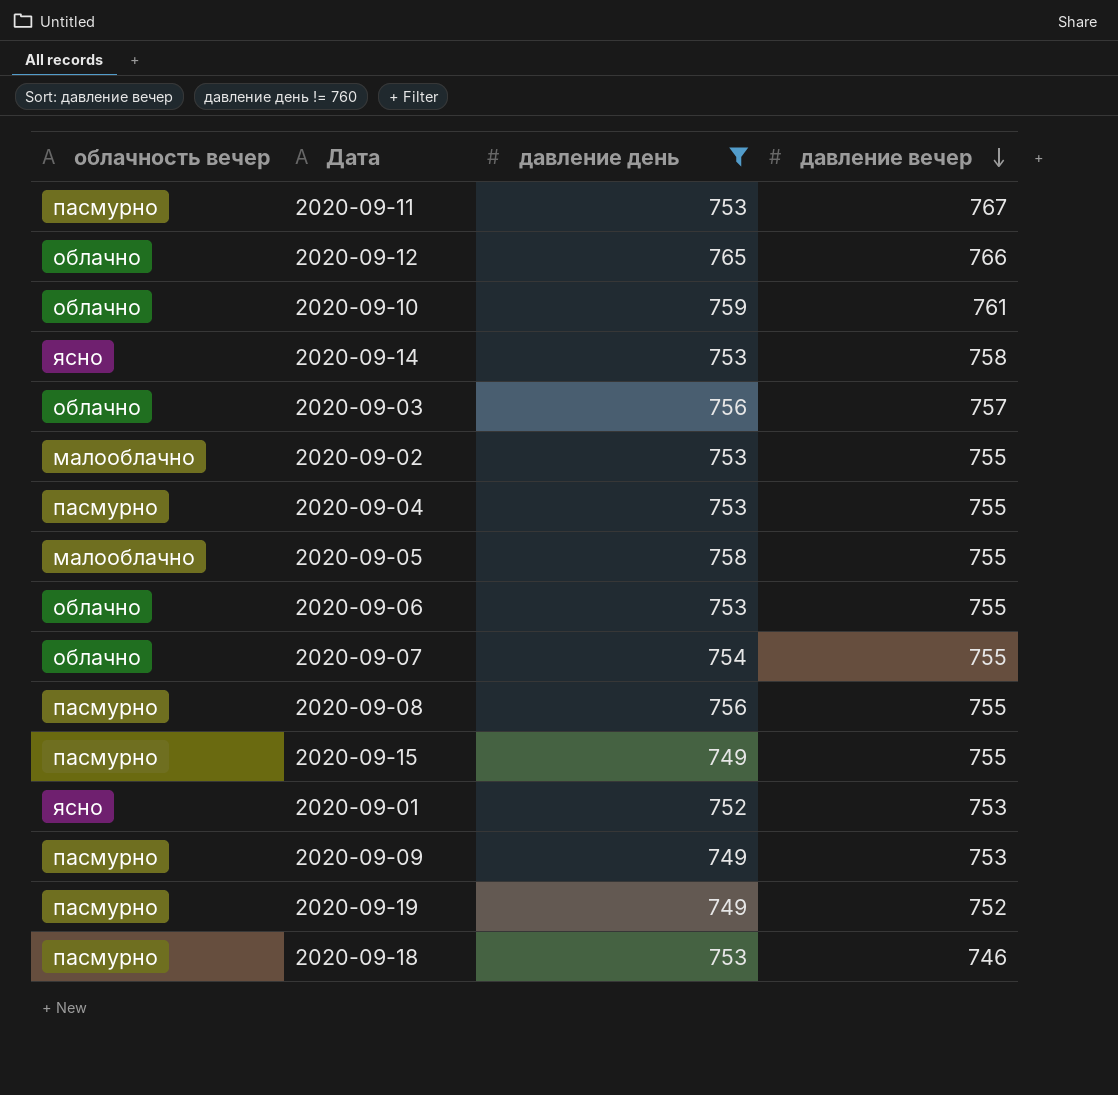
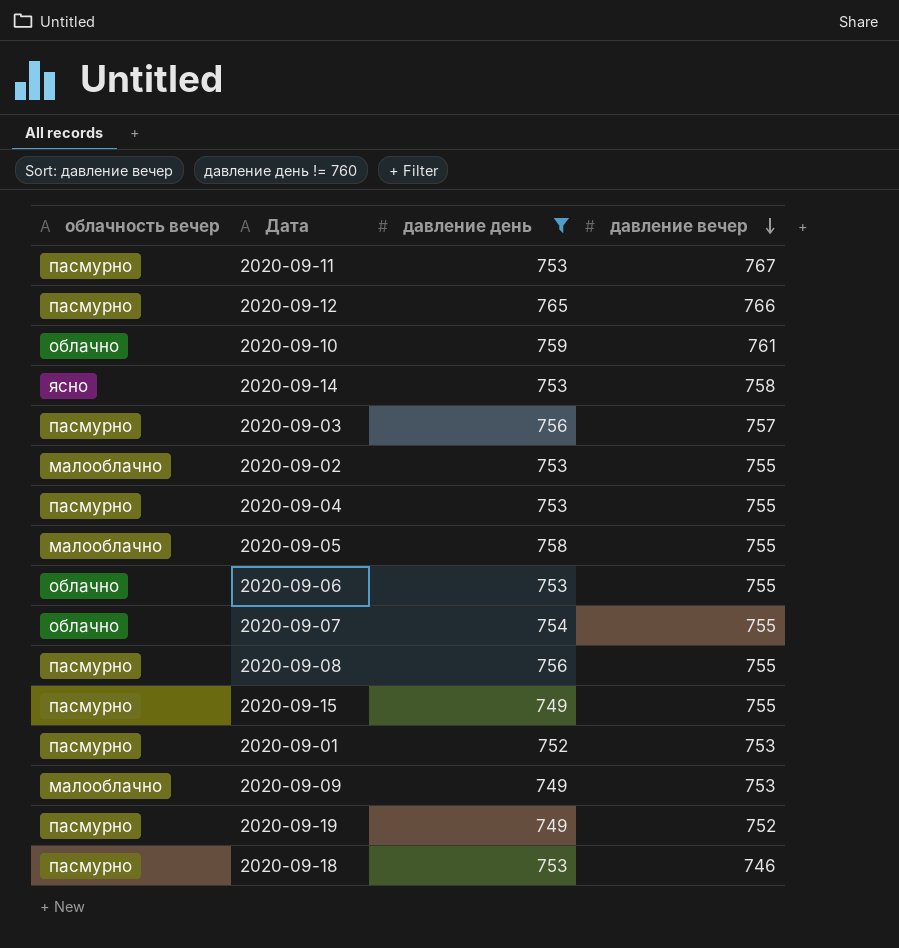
2020-09-12 | облачность вечер: облачно -> пасмурно
2020-09-03 | облачность вечер: облачно -> пасмурно
2020-09-01 | облачность вечер: ясно -> пасмурно
2020-09-09 | облачность вечер: пасмурно -> малооблачно

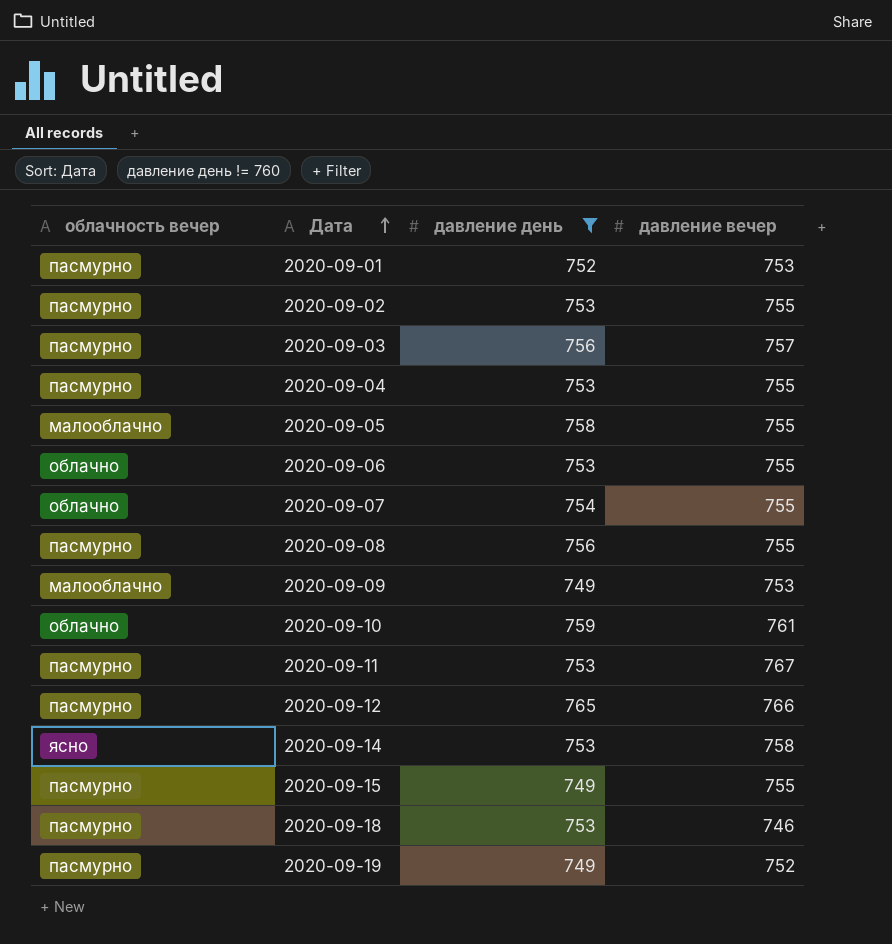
row order: давление вечер descending -> Дата ascending
2020-09-02 | облачность вечер: малооблачно -> пасмурно

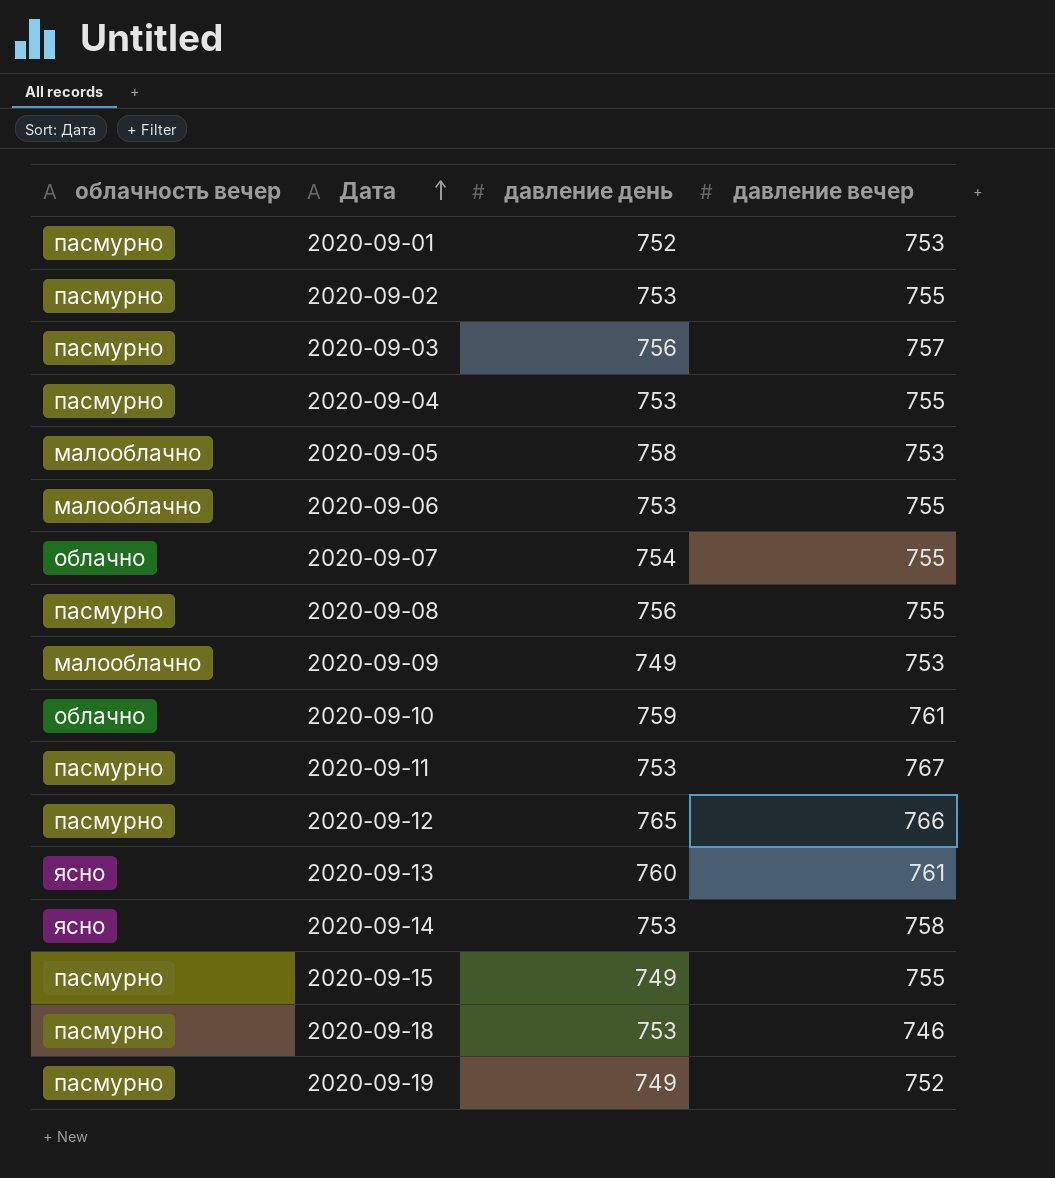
filter: давление день != 760 -> none
2020-09-05 | давление вечер: 755 -> 753
2020-09-06 | облачность вечер: облачно -> малооблачно

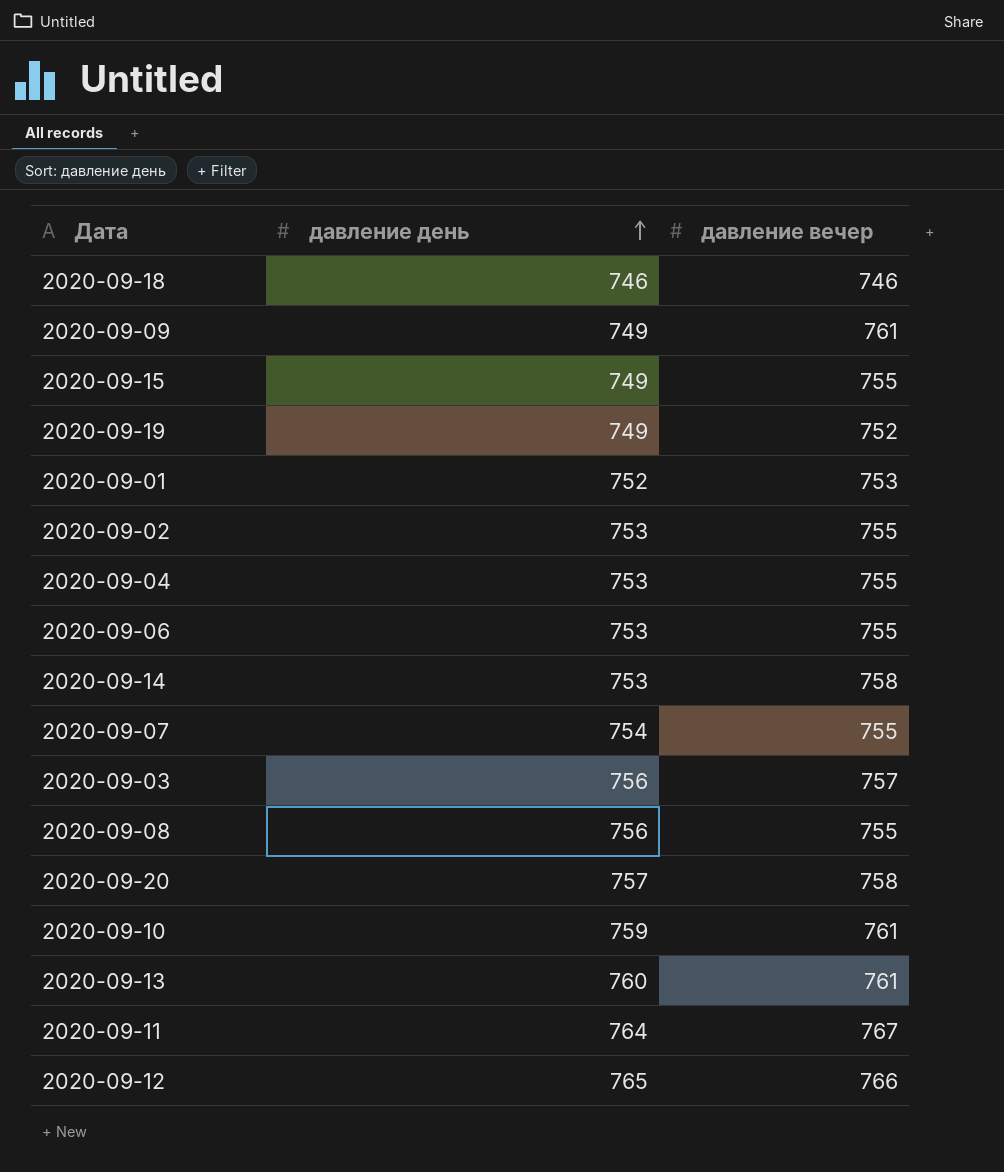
row order: Дата ascending -> давление день ascending
column облачность вечер | position: 1 -> none
row 2020-09-05: малооблачно | 758 | 753 -> none
2020-09-18 | давление день: 753 -> 746
2020-09-09 | давление вечер: 753 -> 761
row 2020-09-20: none -> 757 | 758
2020-09-11 | давление день: 753 -> 764

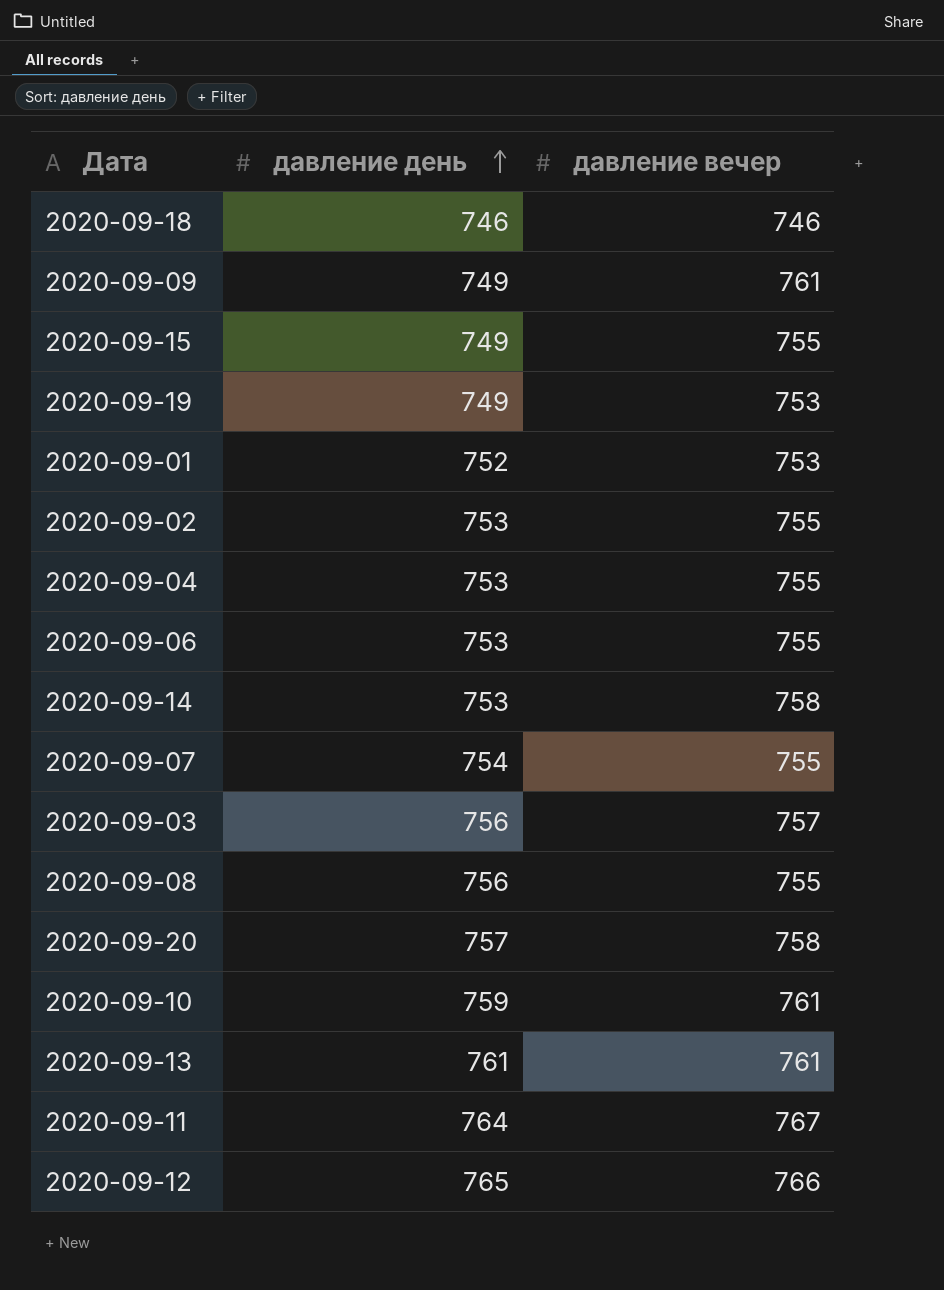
2020-09-19 | давление вечер: 752 -> 753
2020-09-13 | давление день: 760 -> 761

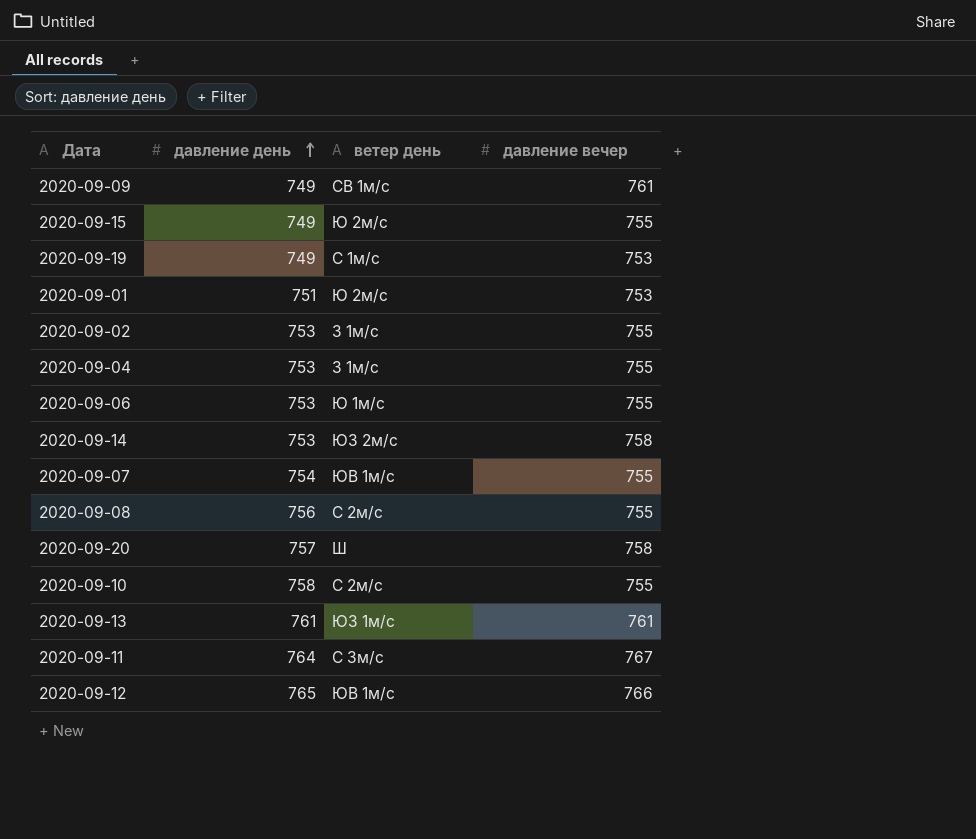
column ветер день | position: none -> 3
row 2020-09-18: 746 | 746 -> none
row 2020-09-03: 756 | 757 -> none
2020-09-01 | давление день: 752 -> 751
2020-09-10 | давление день: 759 -> 758
2020-09-10 | давление вечер: 761 -> 755

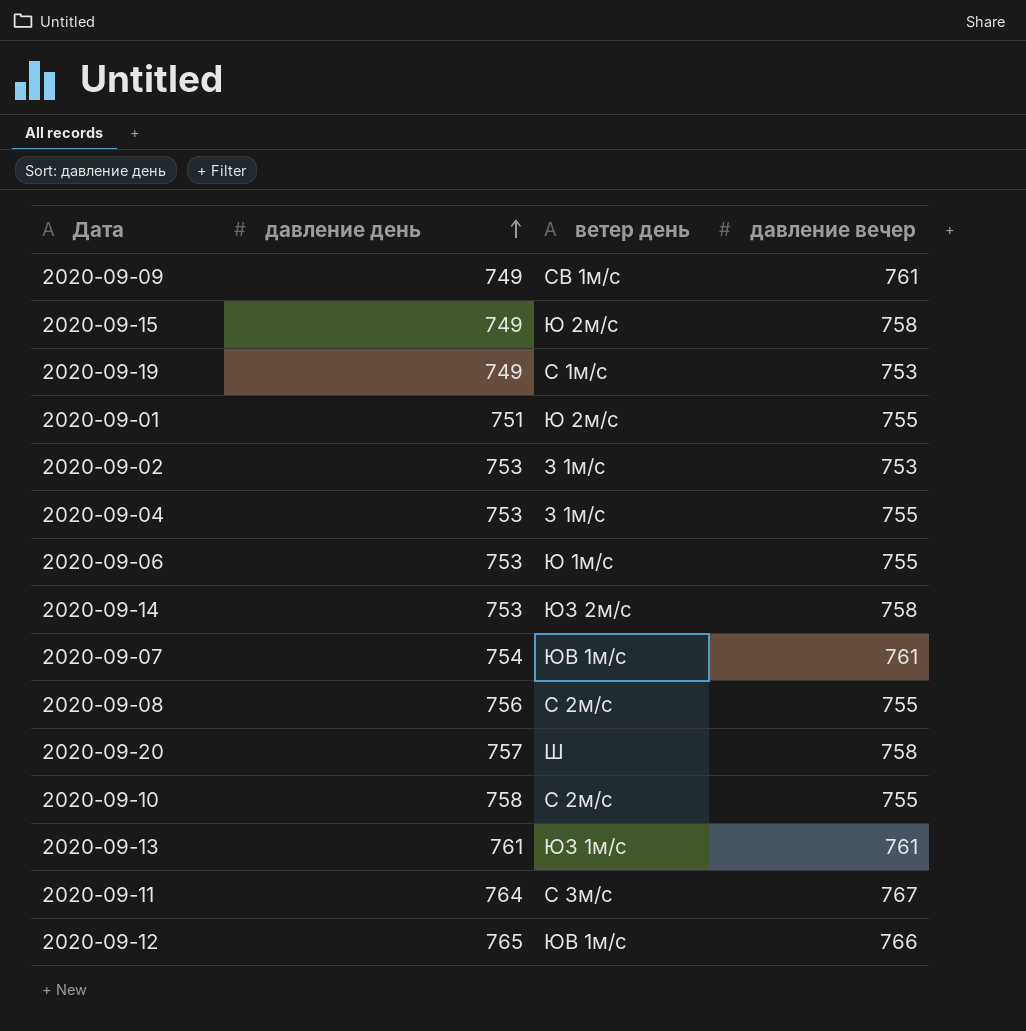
2020-09-15 | давление вечер: 755 -> 758
2020-09-01 | давление вечер: 753 -> 755
2020-09-02 | давление вечер: 755 -> 753
2020-09-07 | давление вечер: 755 -> 761

